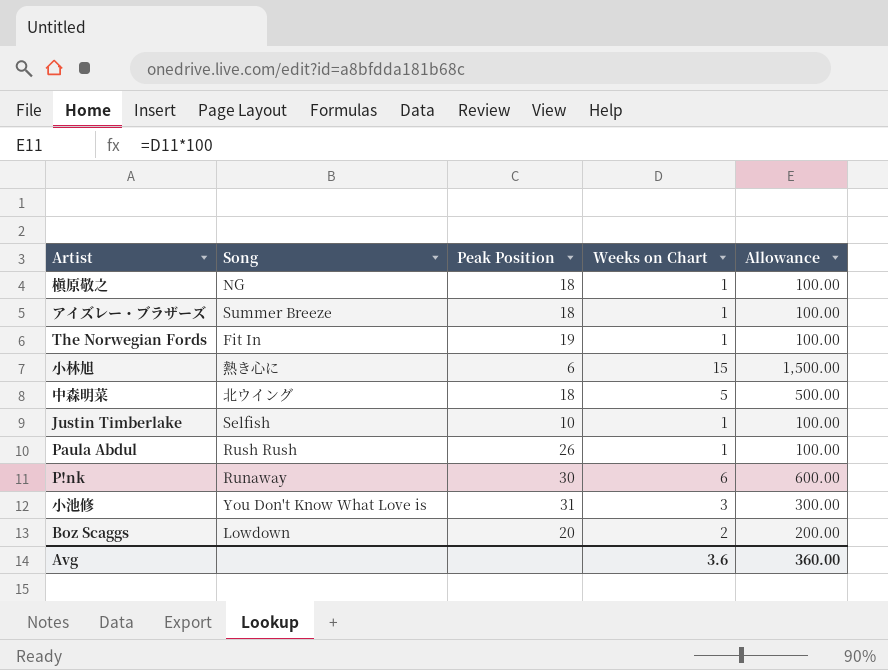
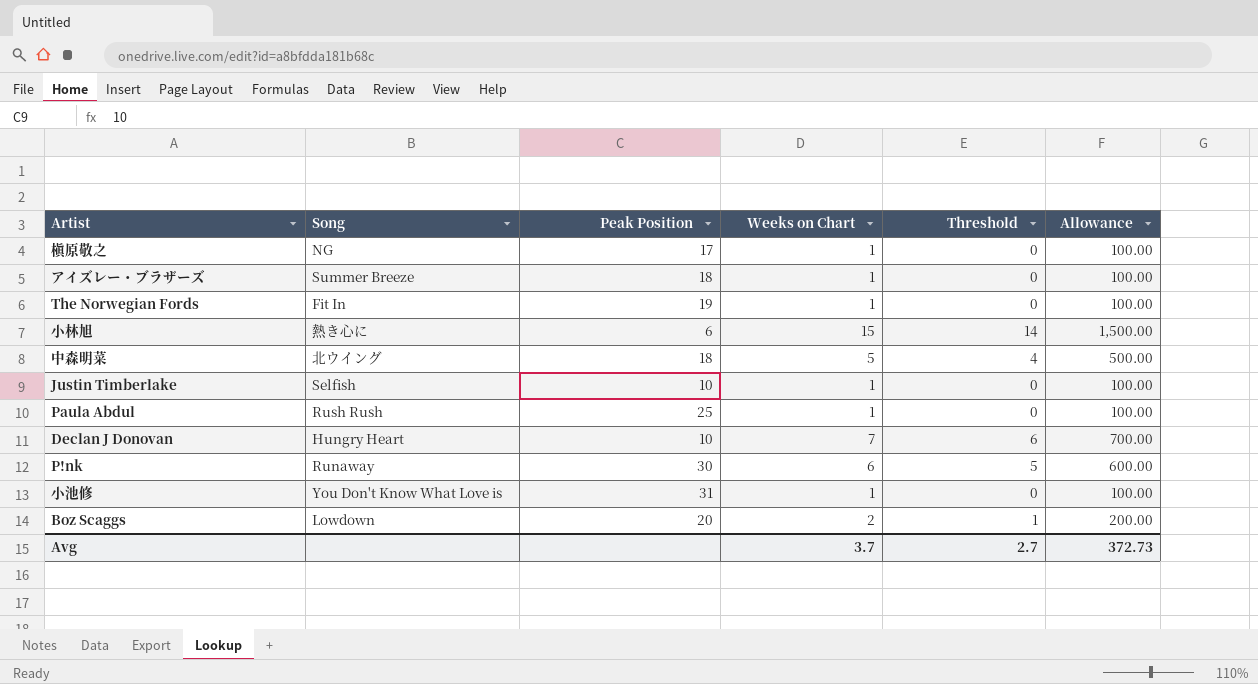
column Threshold | formula: none -> [Weeks on Chart] - 1
槇原敬之 | Peak Position: 18 -> 17
Paula Abdul | Peak Position: 26 -> 25
row Declan J Donovan: none -> Hungry Heart | 10 | 7 | 6 | 700.00
小池修 | Weeks on Chart: 3 -> 1
小池修 | Allowance: 300.00 -> 100.00
Avg | Weeks on Chart: 3.6 -> 3.7
Avg | Allowance: 360.00 -> 372.73

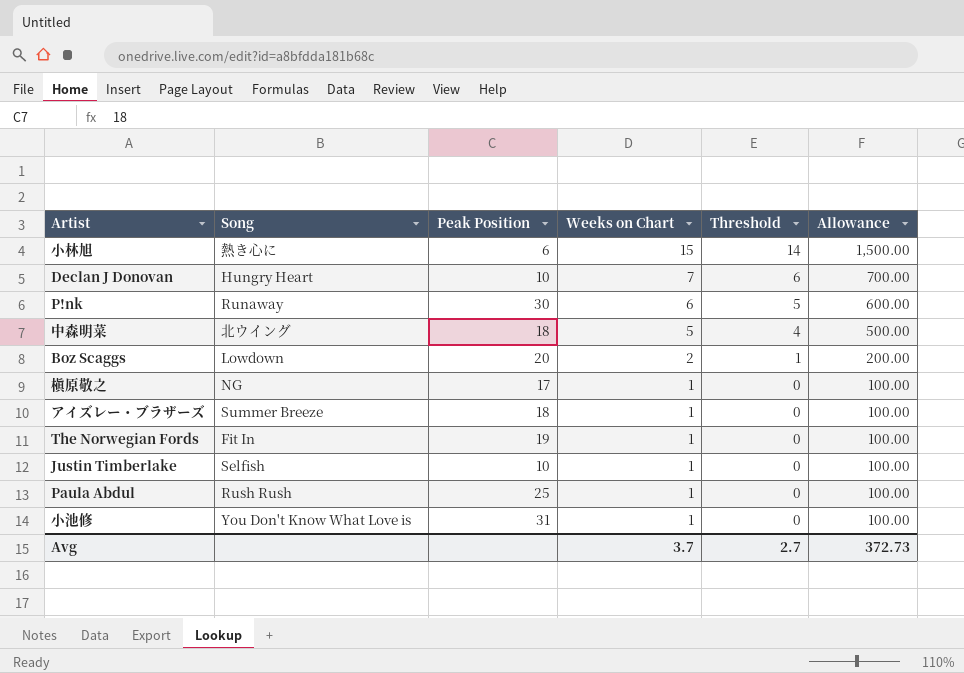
row order: none -> Weeks on Chart descending

